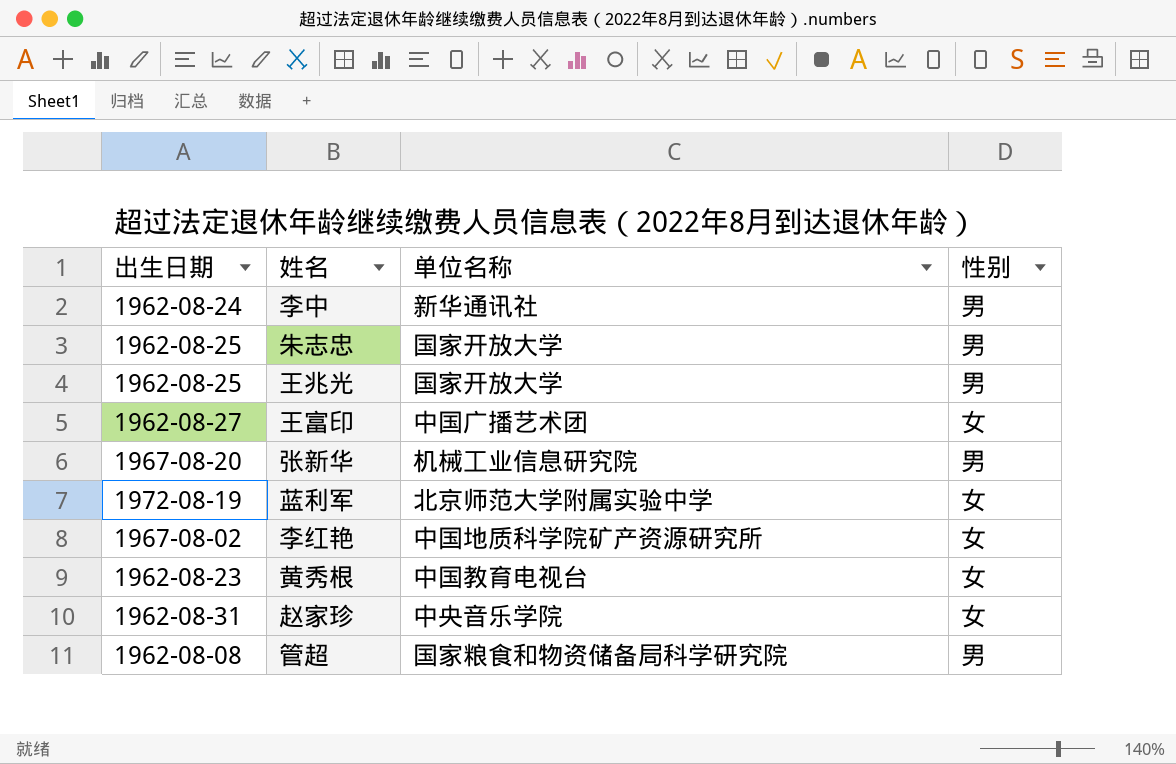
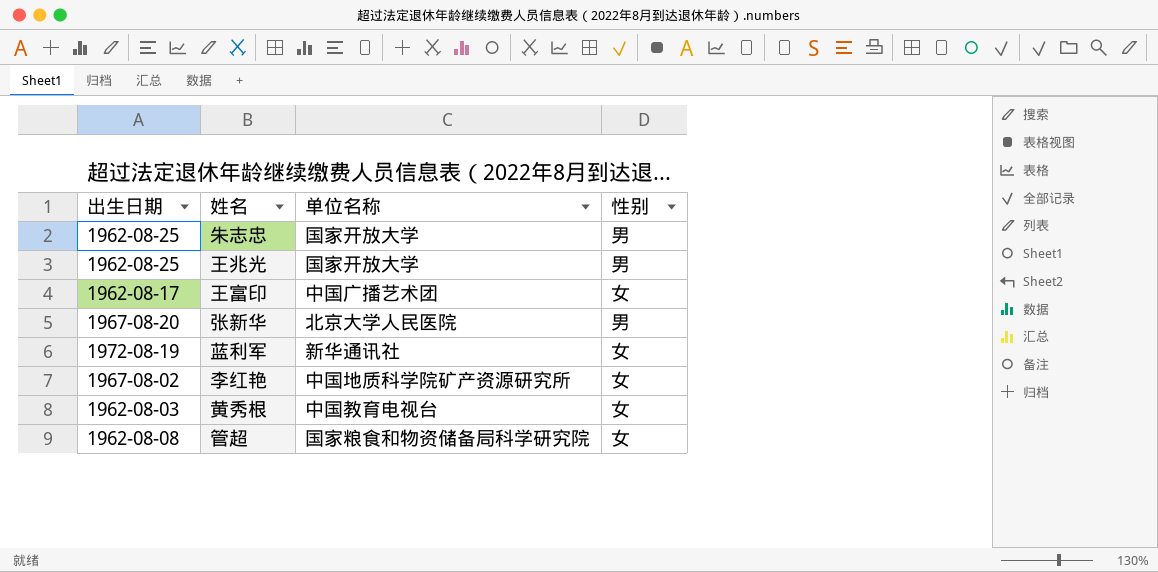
row 李中: 1962-08-24 | 新华通讯社 | 男 -> none
row 赵家珍: 1962-08-31 | 中央音乐学院 | 女 -> none
王富印 | 出生日期: 1962-08-27 -> 1962-08-17
张新华 | 单位名称: 机械工业信息研究院 -> 北京大学人民医院
蓝利军 | 单位名称: 北京师范大学附属实验中学 -> 新华通讯社
黄秀根 | 出生日期: 1962-08-23 -> 1962-08-03
管超 | 性别: 男 -> 女

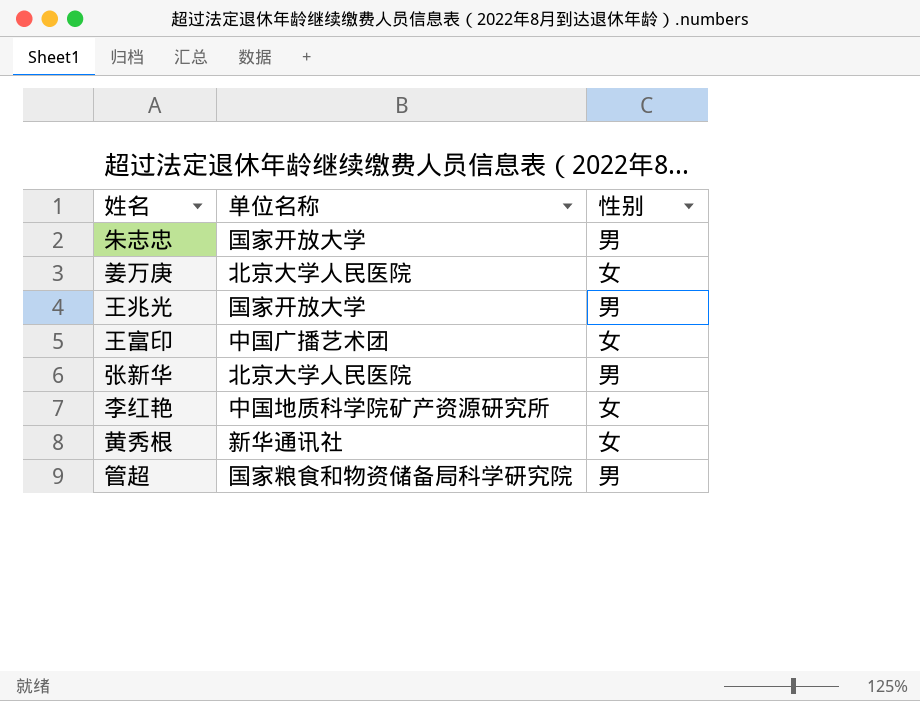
column 出生日期 | position: 1 -> none
row 蓝利军: 1972-08-19 | 新华通讯社 | 女 -> none
row 姜万庚: none -> 北京大学人民医院 | 女
黄秀根 | 单位名称: 中国教育电视台 -> 新华通讯社
管超 | 性别: 女 -> 男

